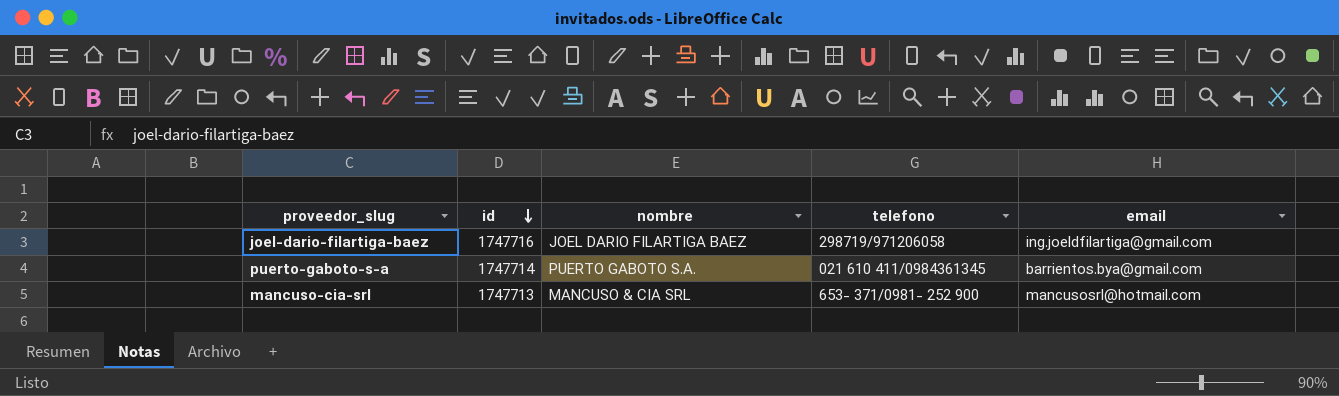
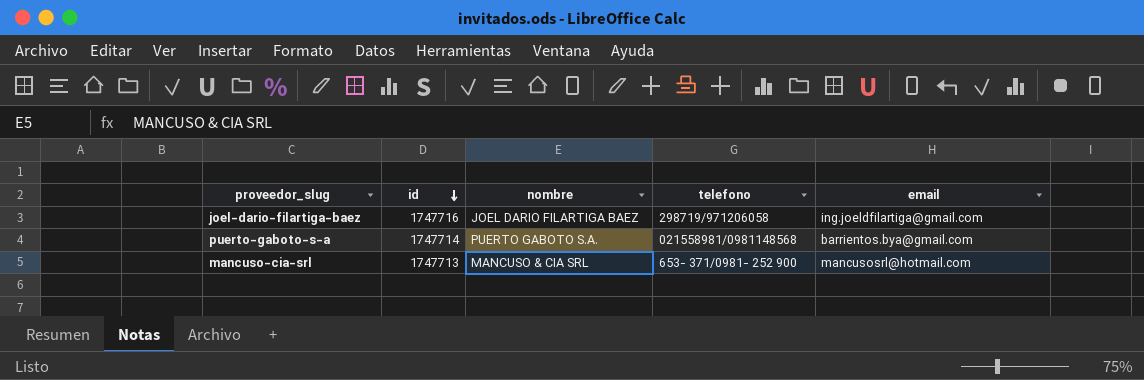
puerto-gaboto-s-a | telefono: 021 610 411/0984361345 -> 021558981/0981148568

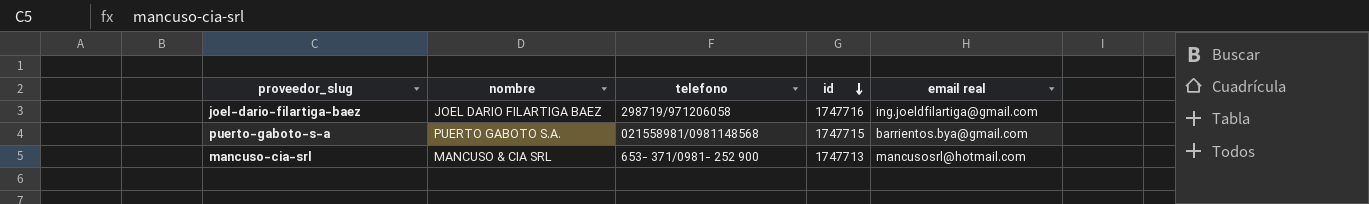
column id | position: 2 -> 4
column name: email -> email real
puerto-gaboto-s-a | id: 1747714 -> 1747715

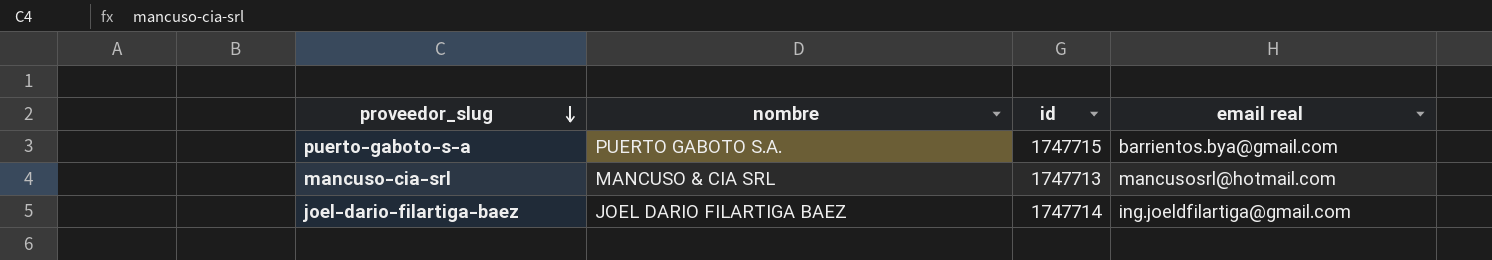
row order: id descending -> proveedor_slug descending
column telefono | position: 3 -> none
joel-dario-filartiga-baez | id: 1747716 -> 1747714

